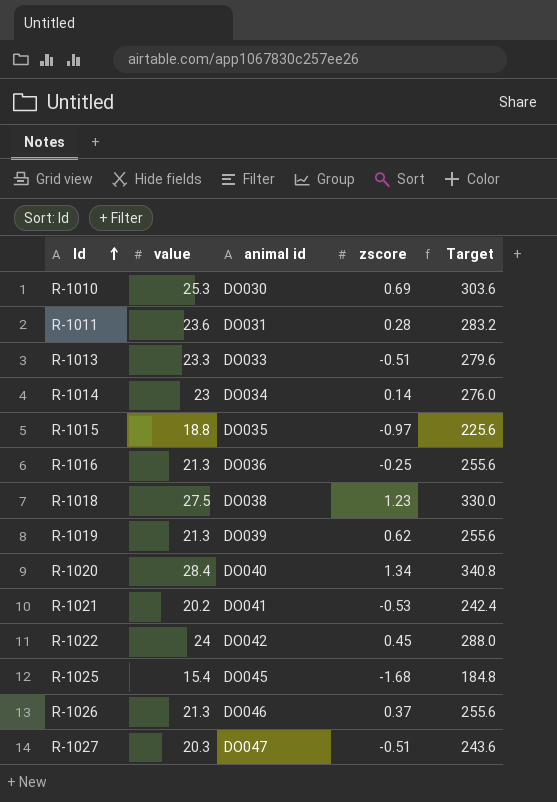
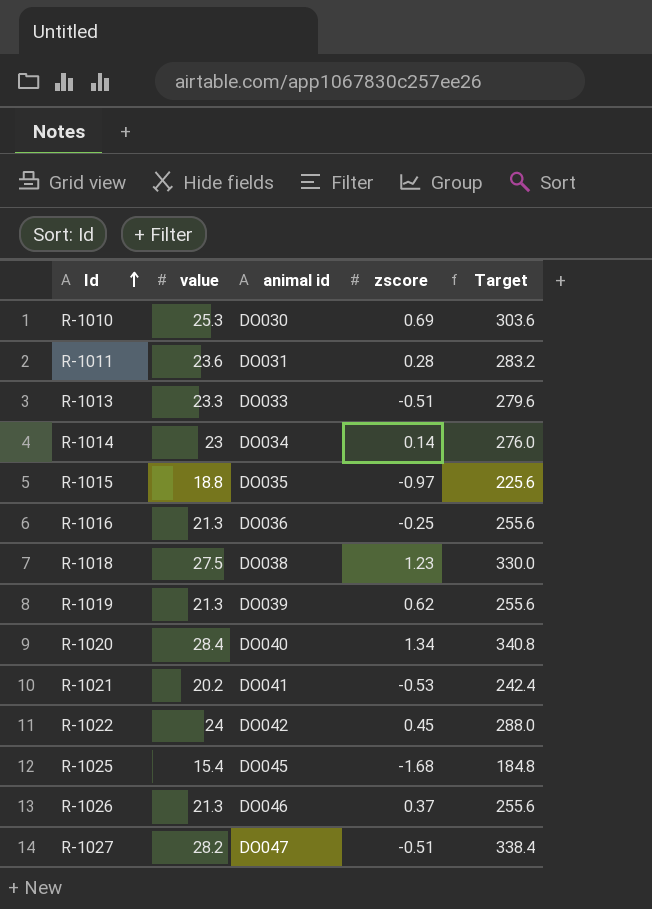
R-1027 | value: 20.3 -> 28.2
R-1027 | Target: 243.6 -> 338.4

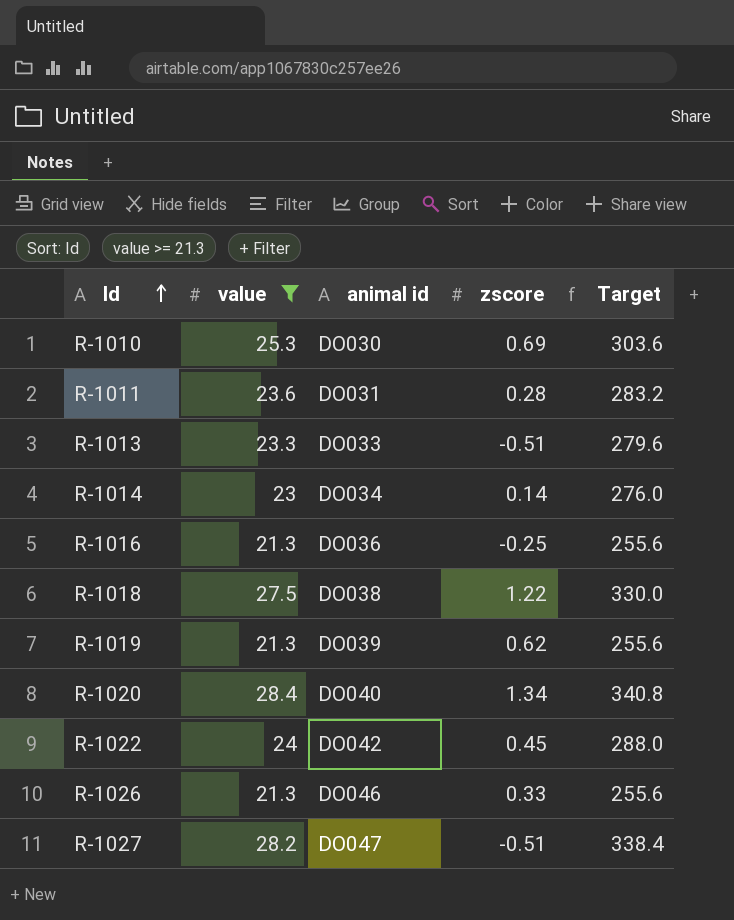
filter: none -> value >= 21.3
R-1018 | zscore: 1.23 -> 1.22
R-1026 | zscore: 0.37 -> 0.33

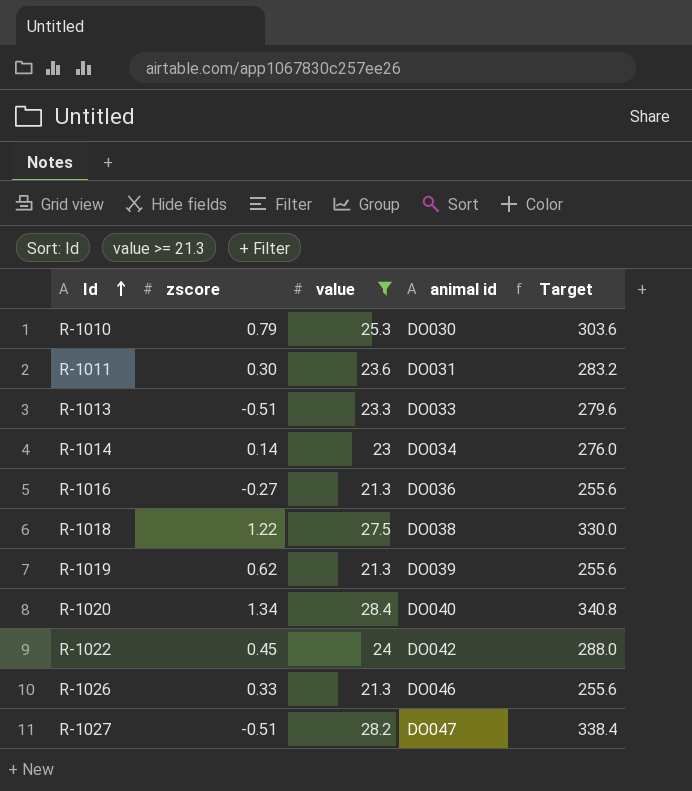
column zscore | position: 4 -> 2
R-1010 | zscore: 0.69 -> 0.79
R-1011 | zscore: 0.28 -> 0.30
R-1016 | zscore: -0.25 -> -0.27

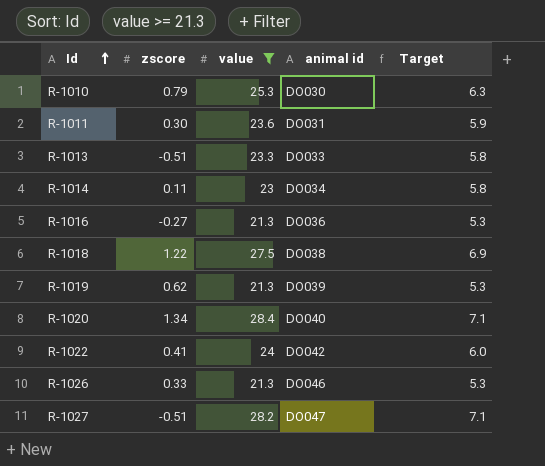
column Target | formula: [value] * 12 -> [value] * 0.25
R-1014 | zscore: 0.14 -> 0.11
R-1022 | zscore: 0.45 -> 0.41

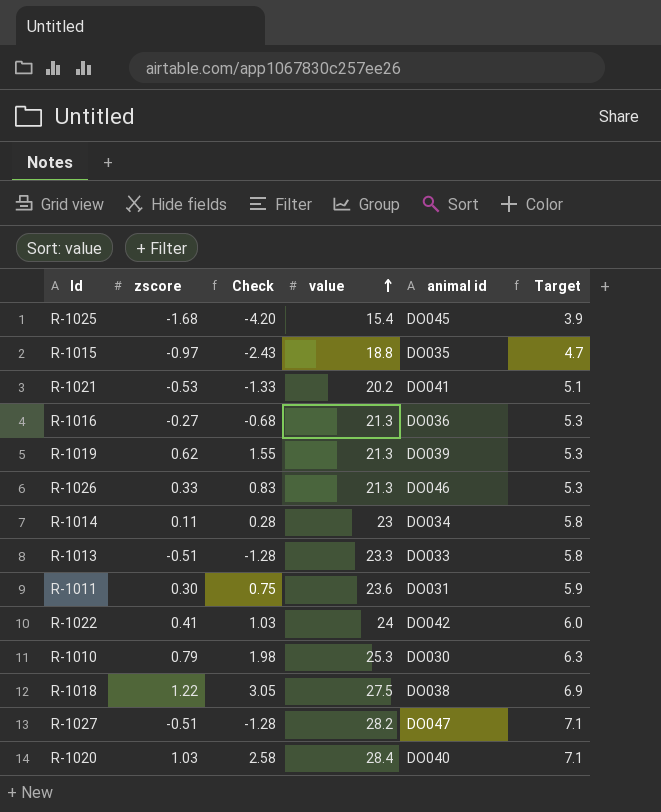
filter: value >= 21.3 -> none
row order: Id ascending -> value ascending
column Check | formula: none -> [zscore] * 2.5
R-1020 | zscore: 1.34 -> 1.03

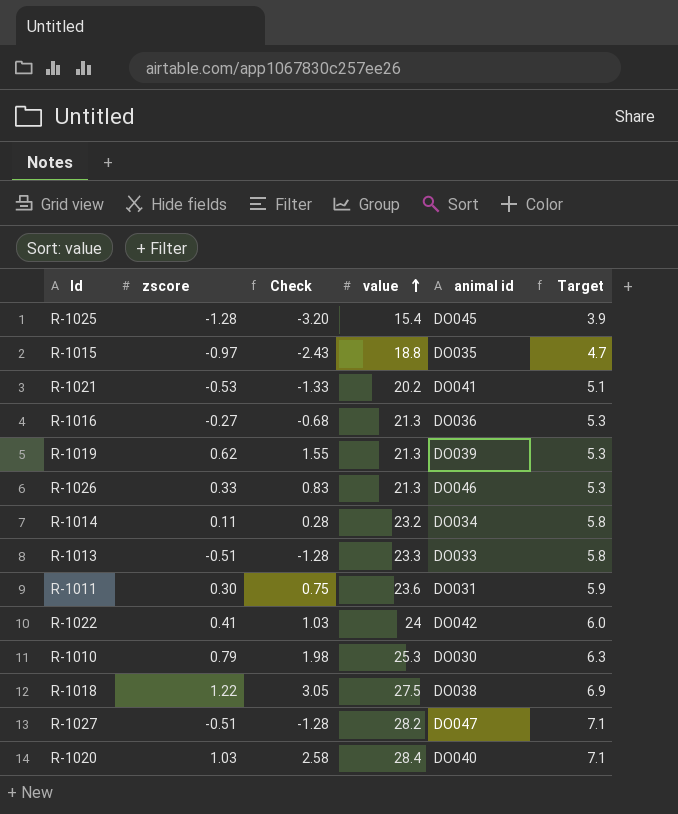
R-1025 | zscore: -1.68 -> -1.28
R-1025 | Check: -4.20 -> -3.20
R-1014 | value: 23 -> 23.2

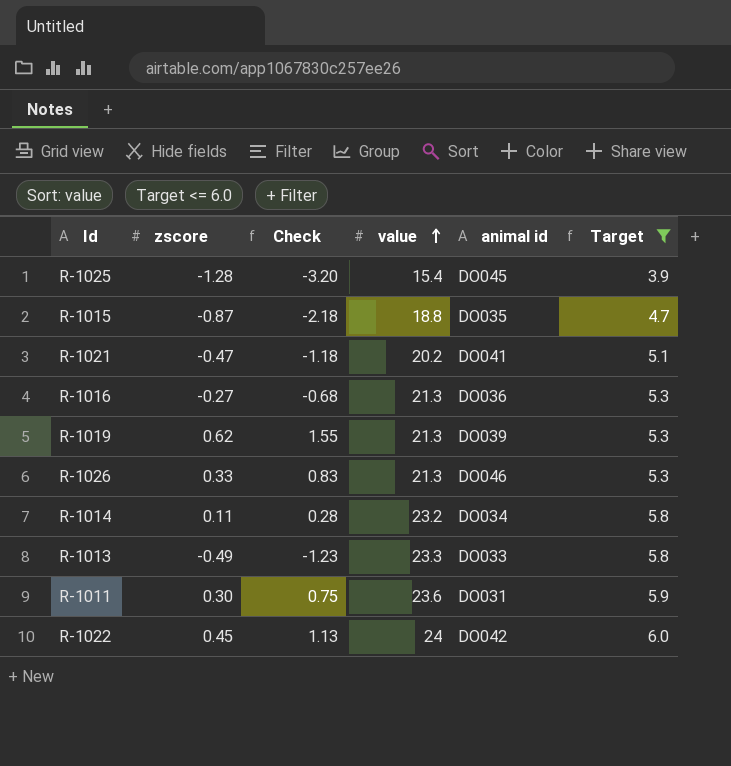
filter: none -> Target <= 6.0
R-1015 | zscore: -0.97 -> -0.87
R-1015 | Check: -2.43 -> -2.18
R-1021 | zscore: -0.53 -> -0.47
R-1021 | Check: -1.33 -> -1.18
R-1013 | zscore: -0.51 -> -0.49
R-1013 | Check: -1.28 -> -1.23
R-1022 | zscore: 0.41 -> 0.45
R-1022 | Check: 1.03 -> 1.13

